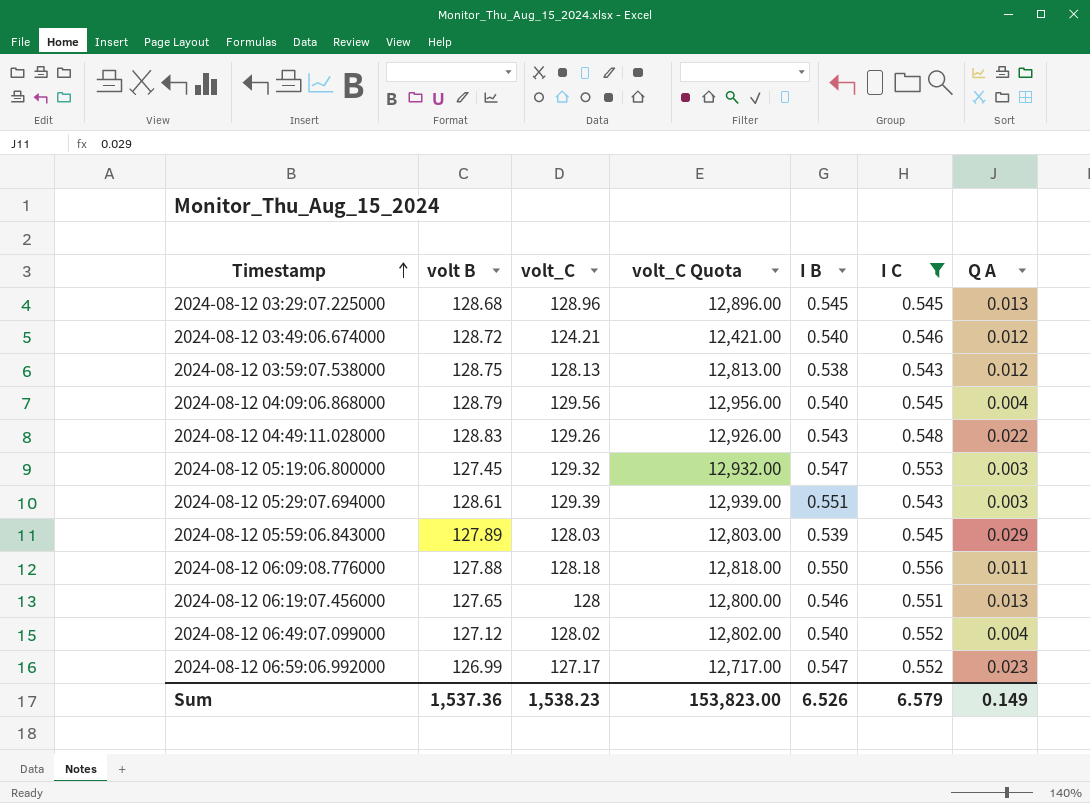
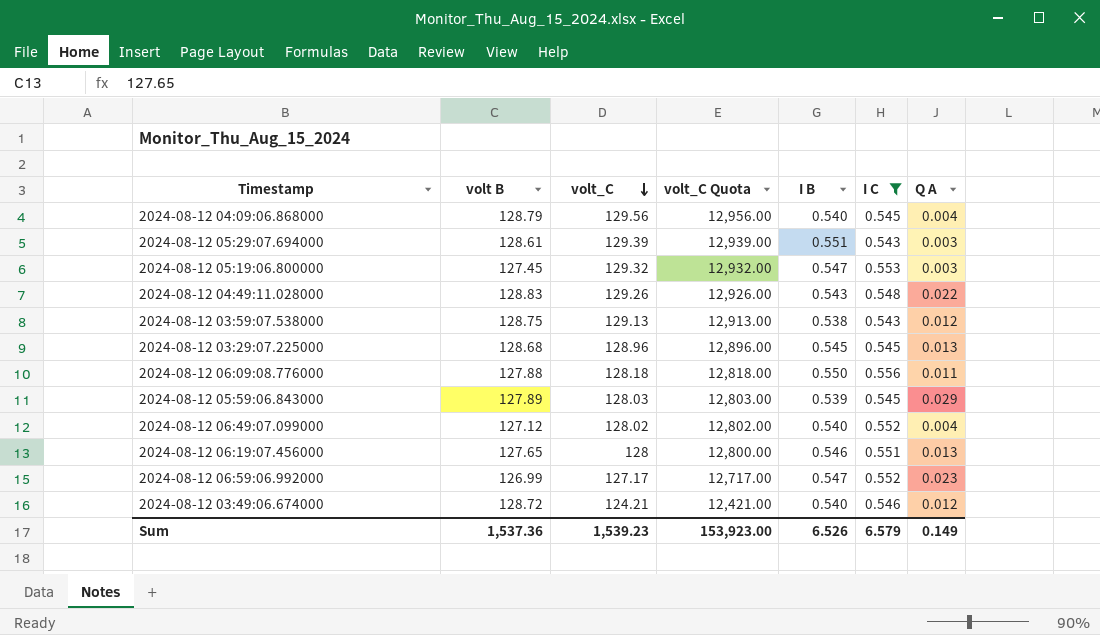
row order: Timestamp ascending -> volt_C descending
2024-08-12 03:59:07.538000 | volt_C: 128.13 -> 129.13
2024-08-12 03:59:07.538000 | volt_C Quota: 12,813.00 -> 12,913.00
Sum | volt_C: 1,538.23 -> 1,539.23
Sum | volt_C Quota: 153,823.00 -> 153,923.00

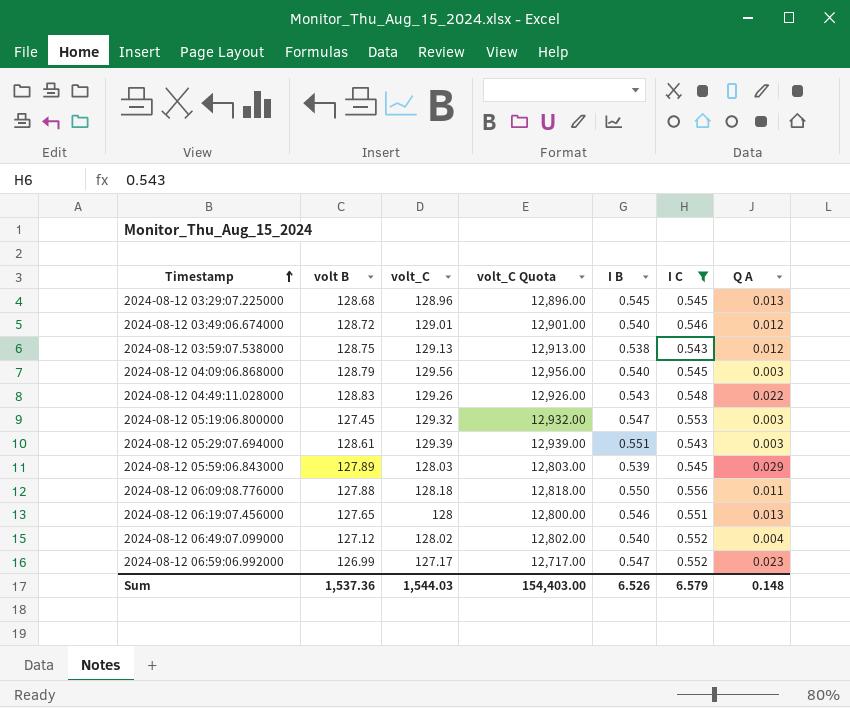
row order: volt_C descending -> Timestamp ascending
2024-08-12 03:49:06.674000 | volt_C: 124.21 -> 129.01
2024-08-12 03:49:06.674000 | volt_C Quota: 12,421.00 -> 12,901.00
2024-08-12 04:09:06.868000 | Q A: 0.004 -> 0.003
Sum | volt_C: 1,539.23 -> 1,544.03
Sum | volt_C Quota: 153,923.00 -> 154,403.00
Sum | Q A: 0.149 -> 0.148

